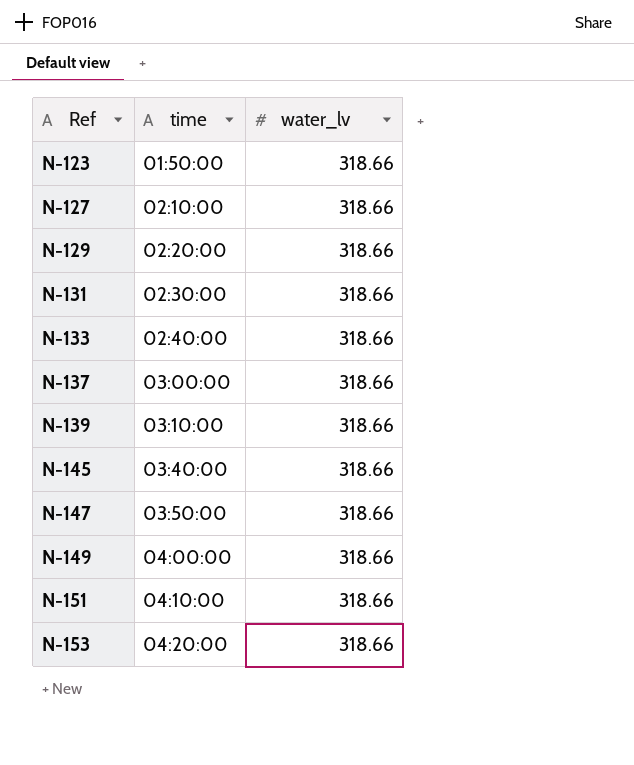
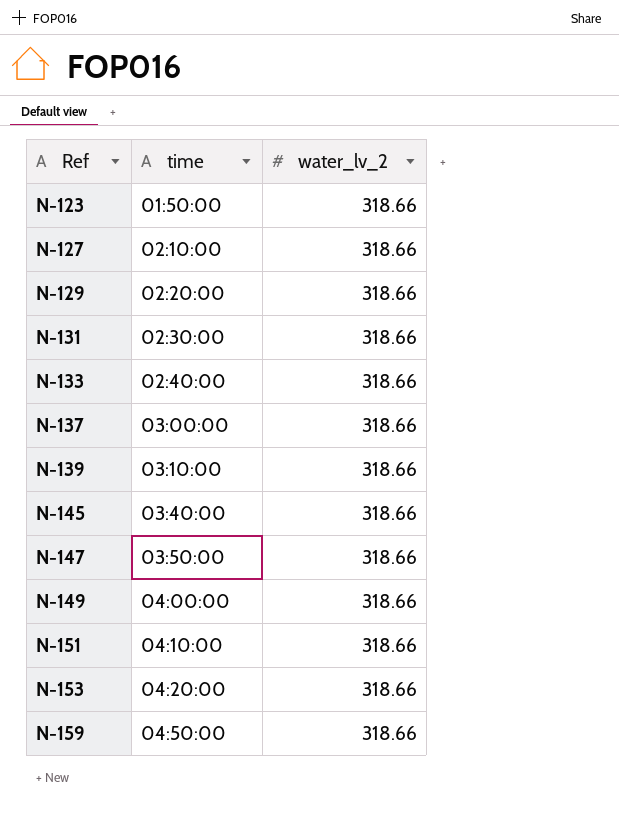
column name: water_lv -> water_lv_2
row N-159: none -> 04:50:00 | 318.66

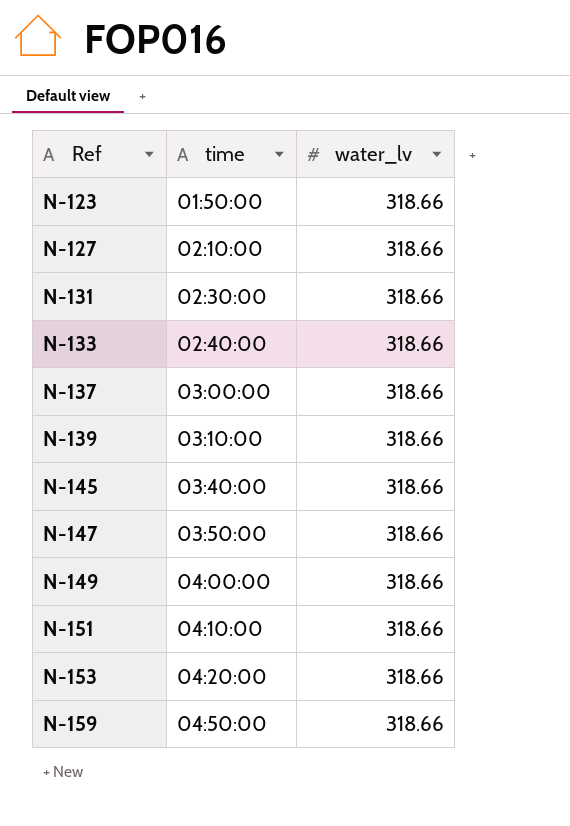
column name: water_lv_2 -> water_lv
row N-129: 02:20:00 | 318.66 -> none

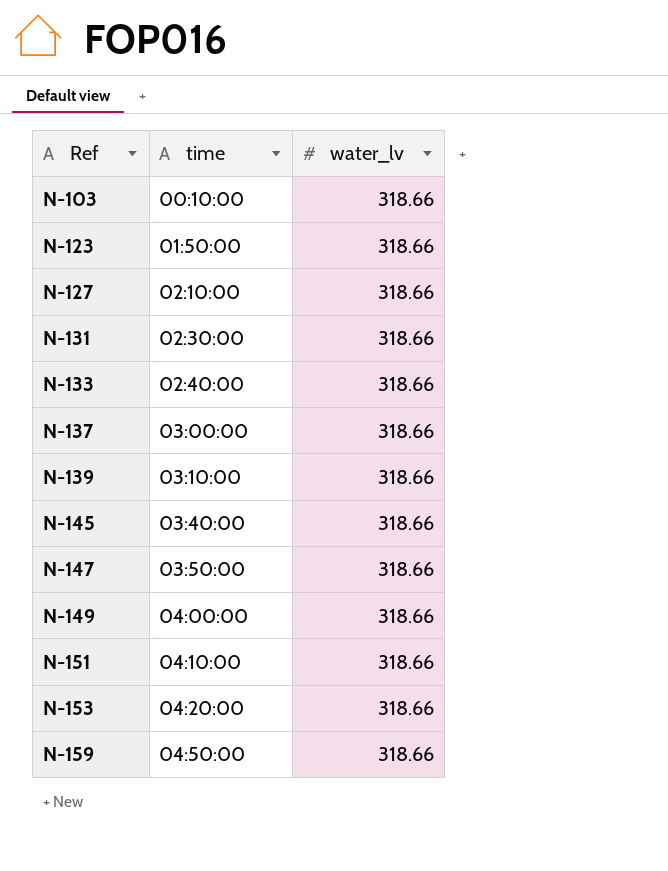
row N-103: none -> 00:10:00 | 318.66

